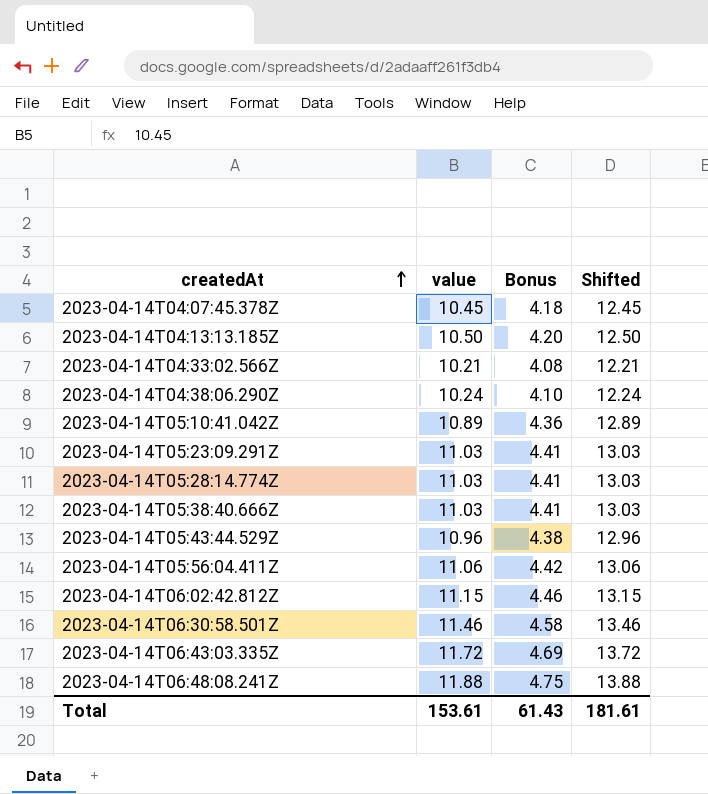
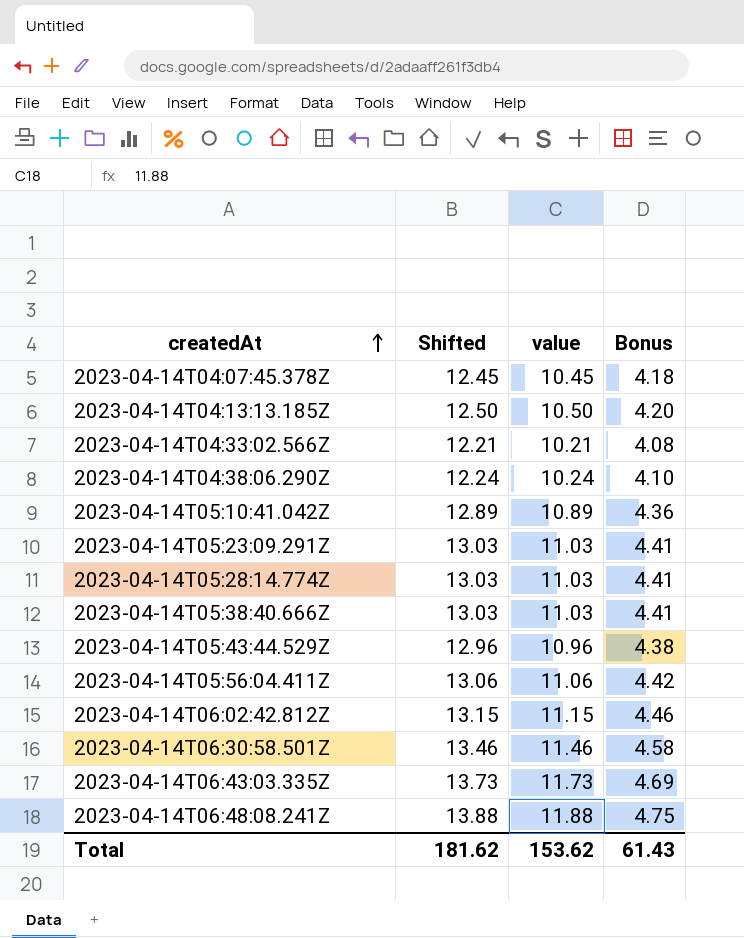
column Shifted | position: 4 -> 2
2023-04-14T06:43:03.335Z | Shifted: 13.72 -> 13.73
2023-04-14T06:43:03.335Z | value: 11.72 -> 11.73
Total | Shifted: 181.61 -> 181.62
Total | value: 153.61 -> 153.62

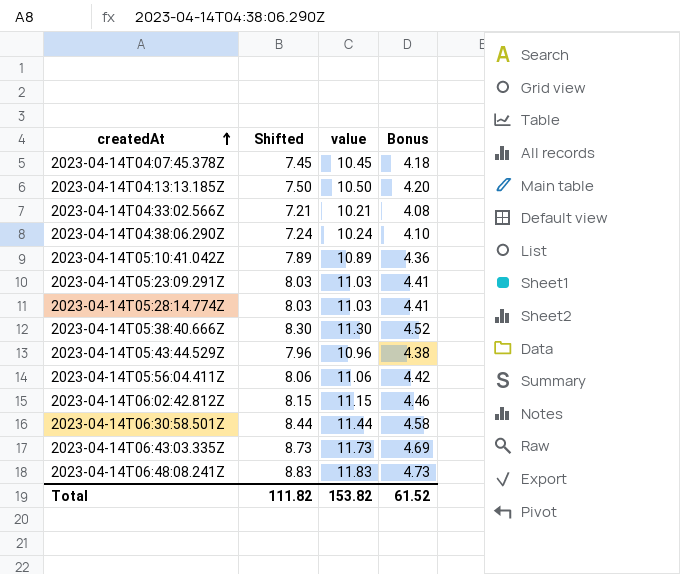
column Shifted | formula: [value] + 2 -> [value] - 3
2023-04-14T05:38:40.666Z | value: 11.03 -> 11.30
2023-04-14T05:38:40.666Z | Bonus: 4.41 -> 4.52
2023-04-14T06:30:58.501Z | value: 11.46 -> 11.44
2023-04-14T06:48:08.241Z | value: 11.88 -> 11.83
2023-04-14T06:48:08.241Z | Bonus: 4.75 -> 4.73
Total | Shifted: 181.62 -> 111.82
Total | value: 153.62 -> 153.82
Total | Bonus: 61.43 -> 61.52

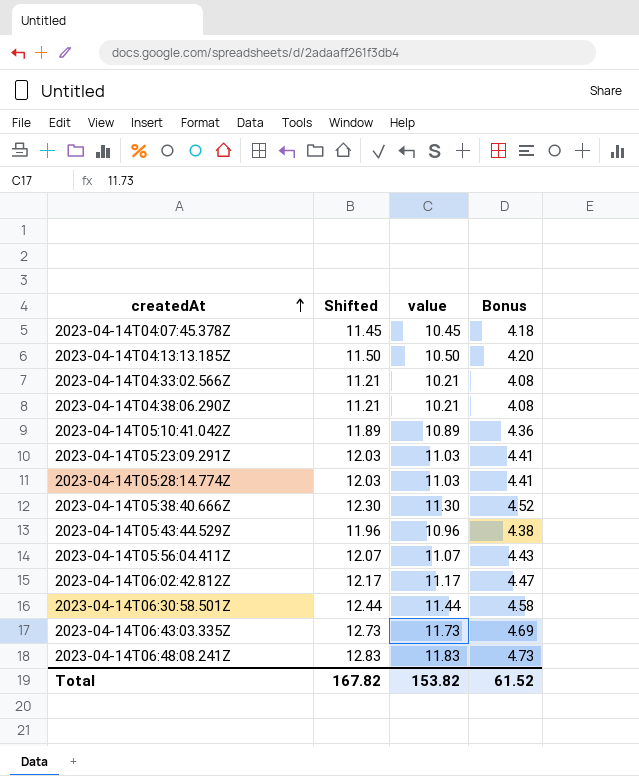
column Shifted | formula: [value] - 3 -> [value] + 1
2023-04-14T04:38:06.290Z | value: 10.24 -> 10.21
2023-04-14T04:38:06.290Z | Bonus: 4.10 -> 4.08
2023-04-14T05:56:04.411Z | value: 11.06 -> 11.07
2023-04-14T05:56:04.411Z | Bonus: 4.42 -> 4.43
2023-04-14T06:02:42.812Z | value: 11.15 -> 11.17
2023-04-14T06:02:42.812Z | Bonus: 4.46 -> 4.47
Total | Shifted: 111.82 -> 167.82

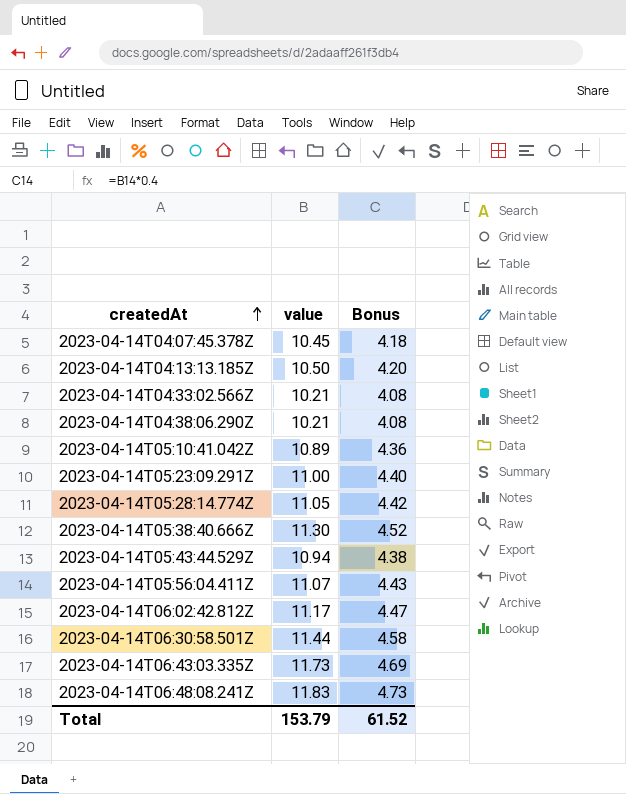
column Shifted | formula: [value] + 1 -> none
2023-04-14T05:23:09.291Z | value: 11.03 -> 11.00
2023-04-14T05:23:09.291Z | Bonus: 4.41 -> 4.40
2023-04-14T05:28:14.774Z | value: 11.03 -> 11.05
2023-04-14T05:28:14.774Z | Bonus: 4.41 -> 4.42
2023-04-14T05:43:44.529Z | value: 10.96 -> 10.94
Total | value: 153.82 -> 153.79

